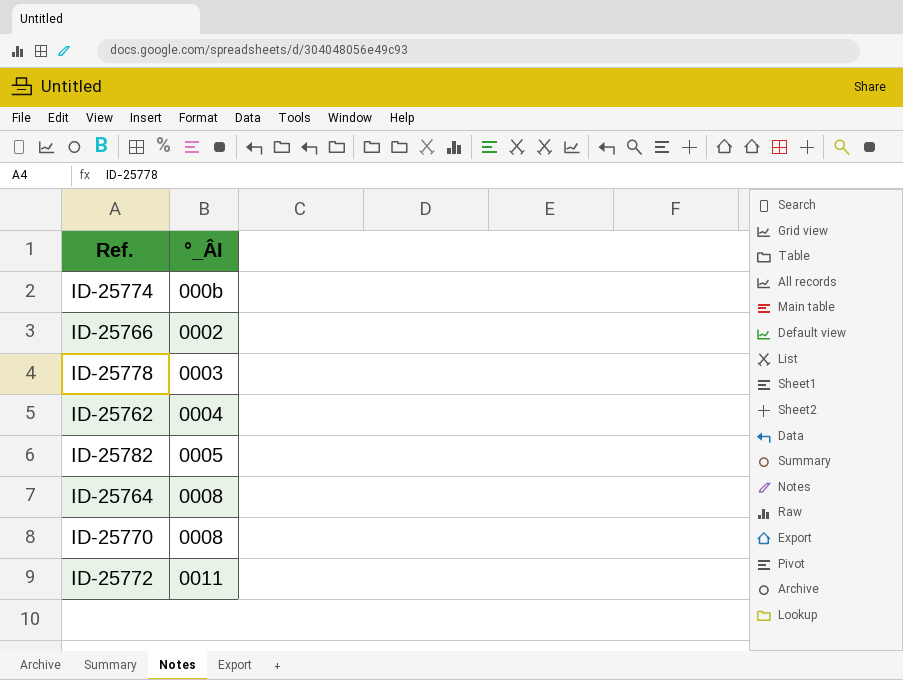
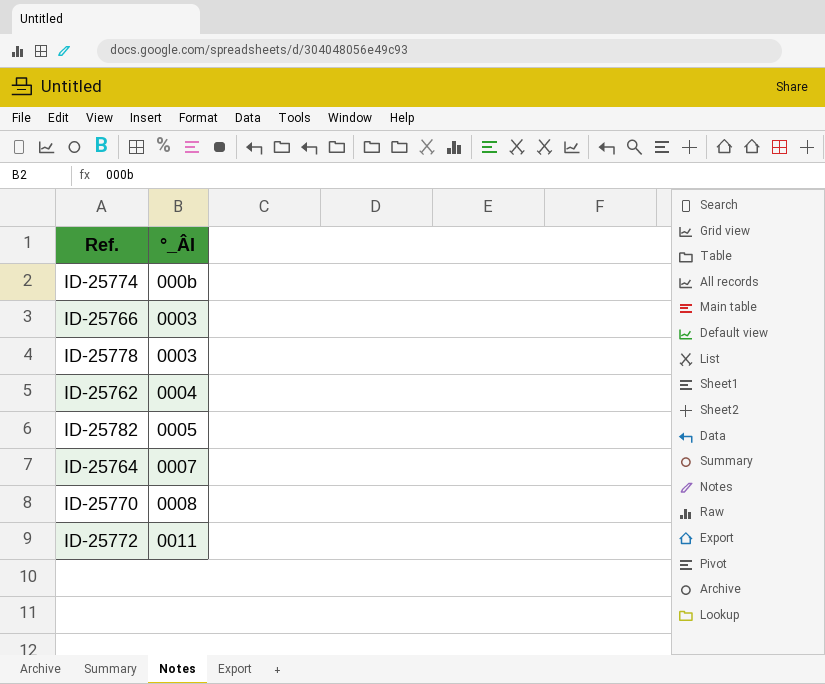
ID-25766 | °_ÂI: 0002 -> 0003
ID-25764 | °_ÂI: 0008 -> 0007

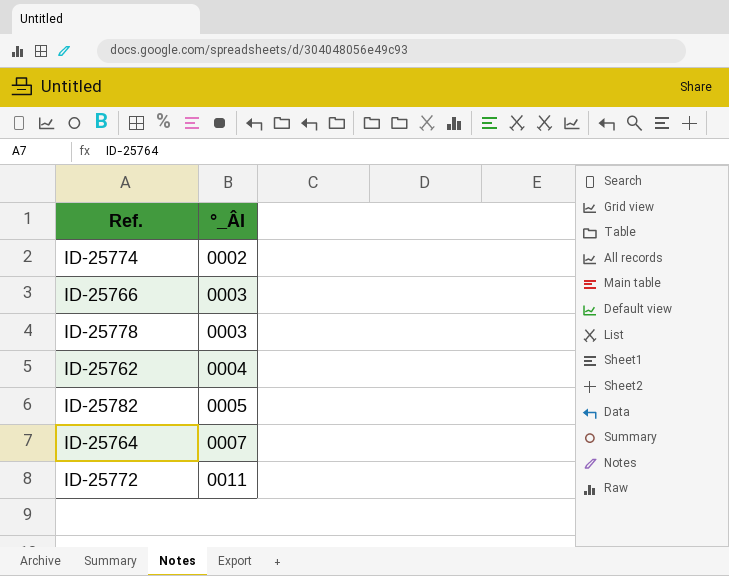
row ID-25770: 0008 -> none
ID-25774 | °_ÂI: 000b -> 0002

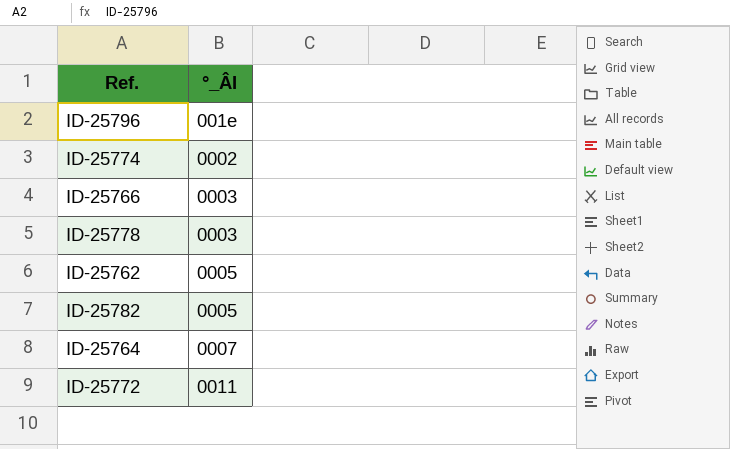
row ID-25796: none -> 001e
ID-25762 | °_ÂI: 0004 -> 0005

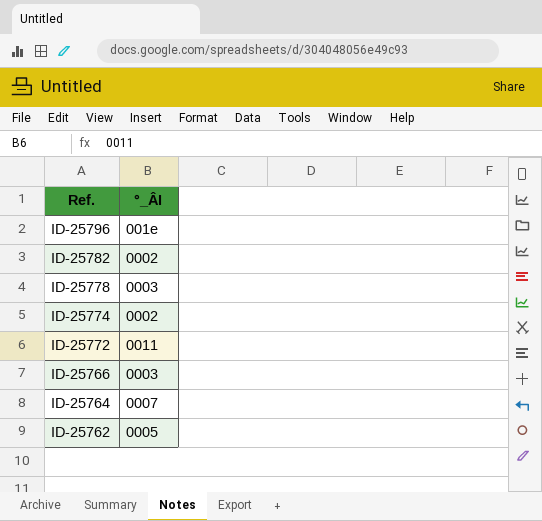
row order: °_ÂI ascending -> Ref. descending
ID-25782 | °_ÂI: 0005 -> 0002

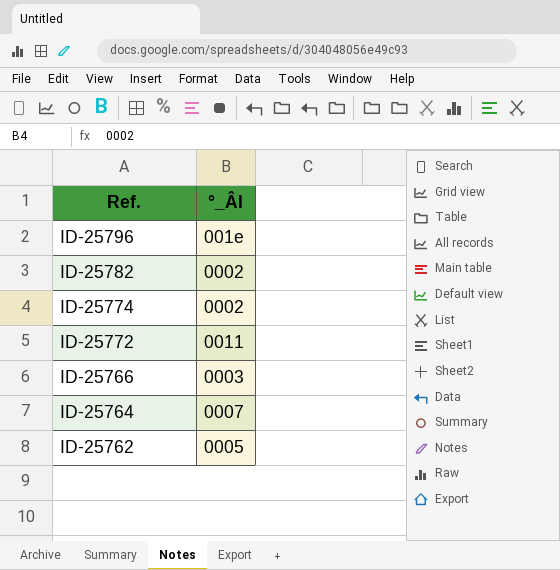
row ID-25778: 0003 -> none

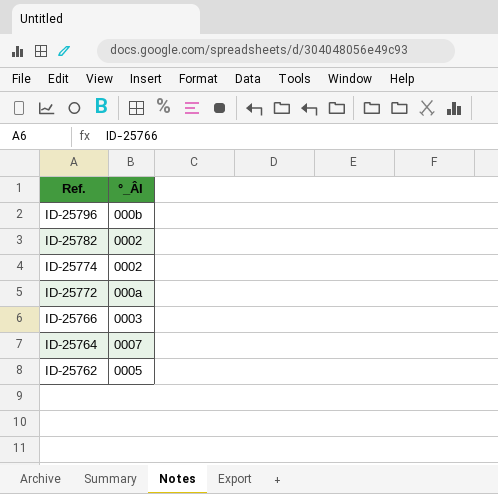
ID-25796 | °_ÂI: 001e -> 000b
ID-25772 | °_ÂI: 0011 -> 000a

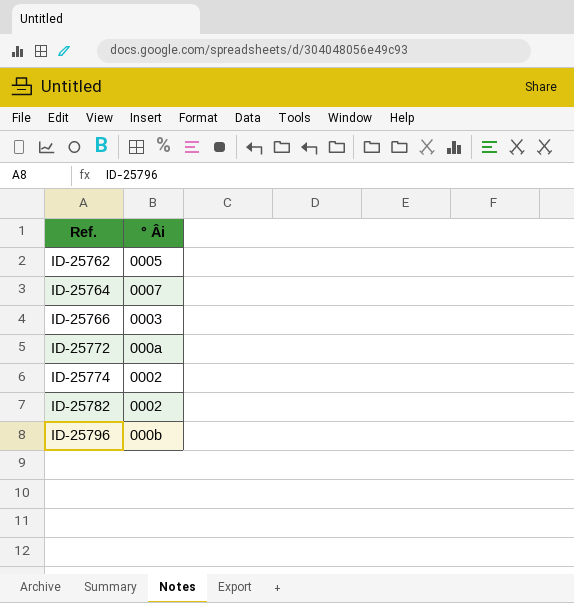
row order: Ref. descending -> Ref. ascending
column name: °_ÂI -> ° Âi

